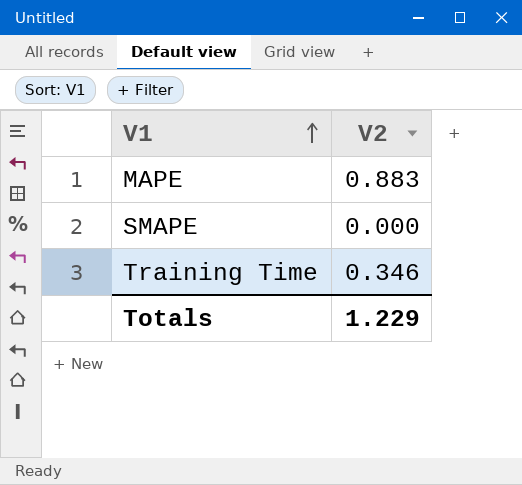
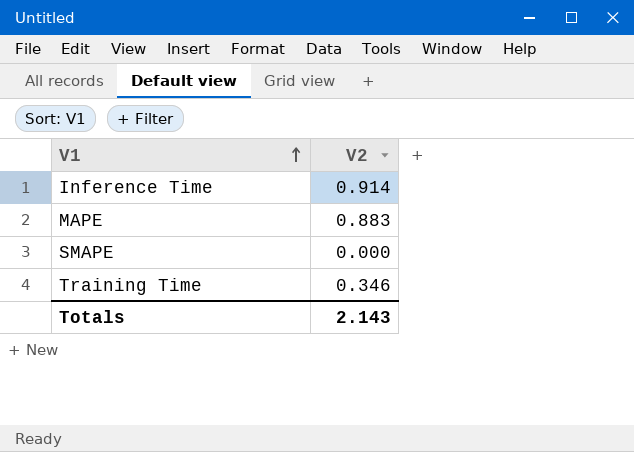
row Inference Time: none -> 0.914
Totals | V2: 1.229 -> 2.143

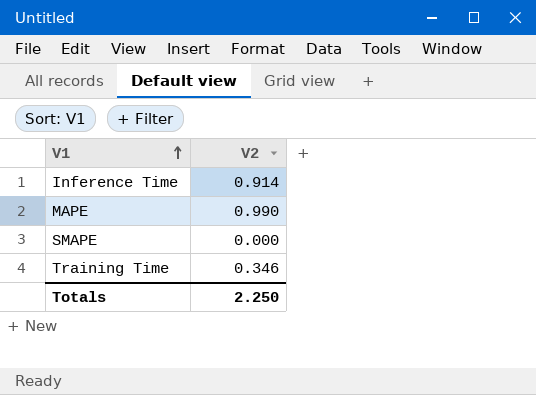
MAPE | V2: 0.883 -> 0.990
Totals | V2: 2.143 -> 2.250

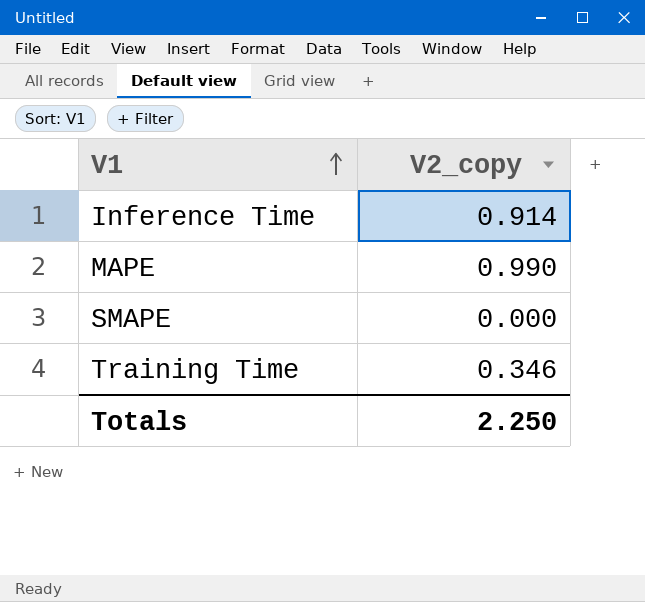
column name: V2 -> V2_copy

